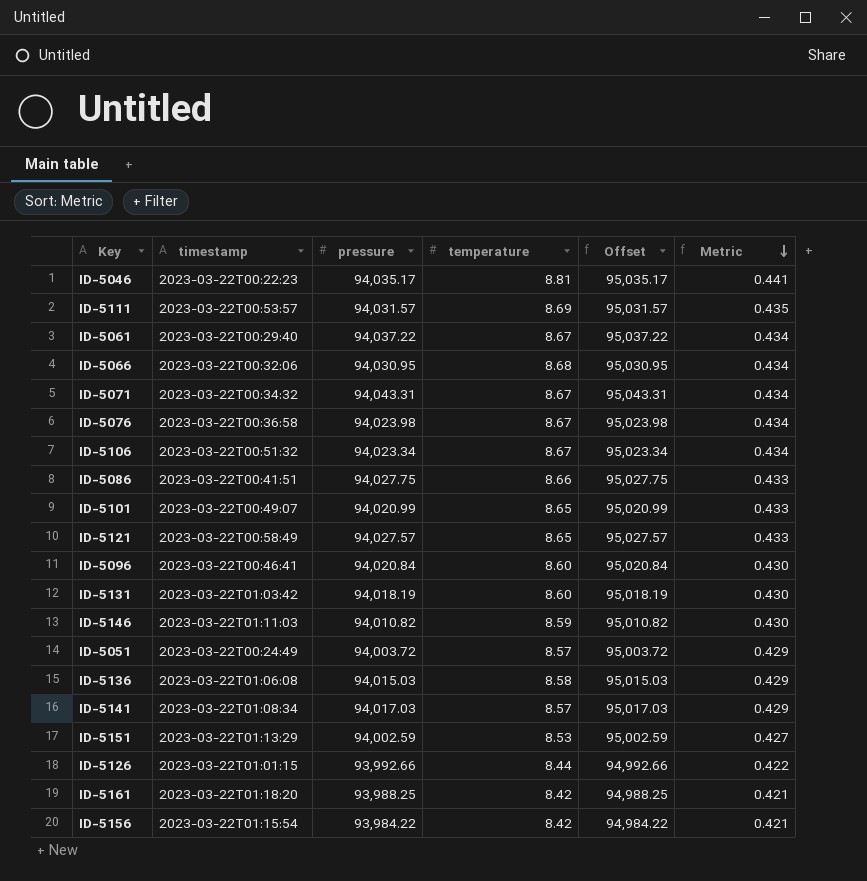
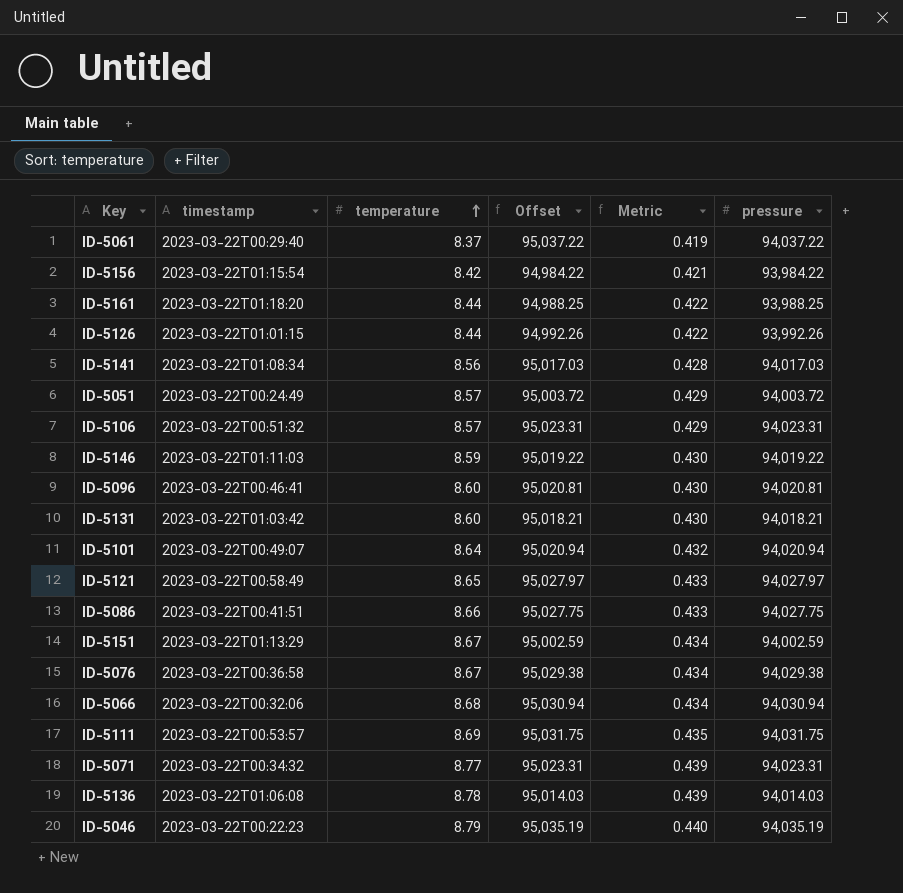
row order: Metric descending -> temperature ascending
column pressure | position: 3 -> 6
ID-5061 | temperature: 8.67 -> 8.37
ID-5061 | Metric: 0.434 -> 0.419
ID-5161 | temperature: 8.42 -> 8.44
ID-5161 | Metric: 0.421 -> 0.422
ID-5126 | Offset: 94,992.66 -> 94,992.26
ID-5126 | pressure: 93,992.66 -> 93,992.26
ID-5141 | temperature: 8.57 -> 8.56
ID-5141 | Metric: 0.429 -> 0.428
ID-5106 | temperature: 8.67 -> 8.57
ID-5106 | Offset: 95,023.34 -> 95,023.31
ID-5106 | Metric: 0.434 -> 0.429
ID-5106 | pressure: 94,023.34 -> 94,023.31
ID-5146 | Offset: 95,010.82 -> 95,019.22
ID-5146 | pressure: 94,010.82 -> 94,019.22
ID-5096 | Offset: 95,020.84 -> 95,020.81
ID-5096 | pressure: 94,020.84 -> 94,020.81
ID-5131 | Offset: 95,018.19 -> 95,018.21
ID-5131 | pressure: 94,018.19 -> 94,018.21
ID-5101 | temperature: 8.65 -> 8.64
ID-5101 | Offset: 95,020.99 -> 95,020.94
ID-5101 | Metric: 0.433 -> 0.432
ID-5101 | pressure: 94,020.99 -> 94,020.94
ID-5121 | Offset: 95,027.57 -> 95,027.97
ID-5121 | pressure: 94,027.57 -> 94,027.97
ID-5151 | temperature: 8.53 -> 8.67
ID-5151 | Metric: 0.427 -> 0.434
ID-5076 | Offset: 95,023.98 -> 95,029.38
ID-5076 | pressure: 94,023.98 -> 94,029.38
ID-5066 | Offset: 95,030.95 -> 95,030.94
ID-5066 | pressure: 94,030.95 -> 94,030.94
ID-5111 | Offset: 95,031.57 -> 95,031.75
ID-5111 | pressure: 94,031.57 -> 94,031.75
ID-5071 | temperature: 8.67 -> 8.77
ID-5071 | Offset: 95,043.31 -> 95,023.31
ID-5071 | Metric: 0.434 -> 0.439
ID-5071 | pressure: 94,043.31 -> 94,023.31
ID-5136 | temperature: 8.58 -> 8.78
ID-5136 | Offset: 95,015.03 -> 95,014.03
ID-5136 | Metric: 0.429 -> 0.439
ID-5136 | pressure: 94,015.03 -> 94,014.03
ID-5046 | temperature: 8.81 -> 8.79
ID-5046 | Offset: 95,035.17 -> 95,035.19
ID-5046 | Metric: 0.441 -> 0.440
ID-5046 | pressure: 94,035.17 -> 94,035.19

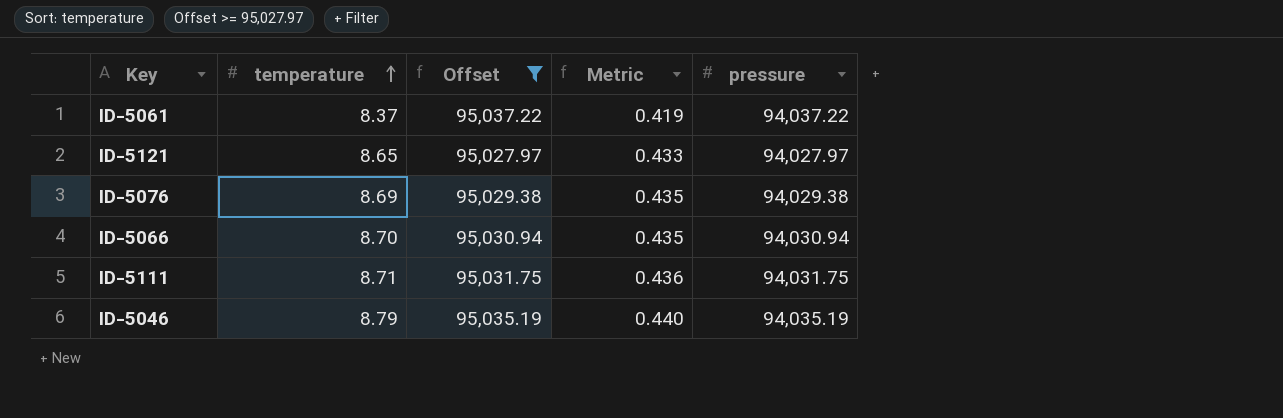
filter: none -> Offset >= 95,027.97
column timestamp | position: 2 -> none
ID-5076 | temperature: 8.67 -> 8.69
ID-5076 | Metric: 0.434 -> 0.435
ID-5066 | temperature: 8.68 -> 8.70
ID-5066 | Metric: 0.434 -> 0.435
ID-5111 | temperature: 8.69 -> 8.71
ID-5111 | Metric: 0.435 -> 0.436

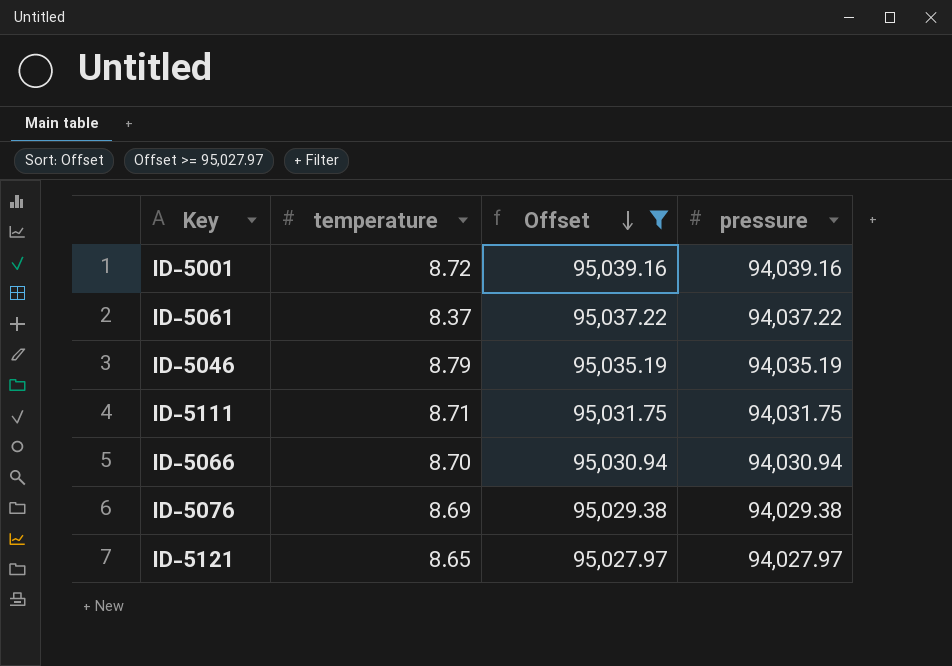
row order: temperature ascending -> Offset descending
column Metric | formula: [temperature] * 0.05 -> none
row ID-5001: none -> 8.72 | 95,039.16 | 94,039.16

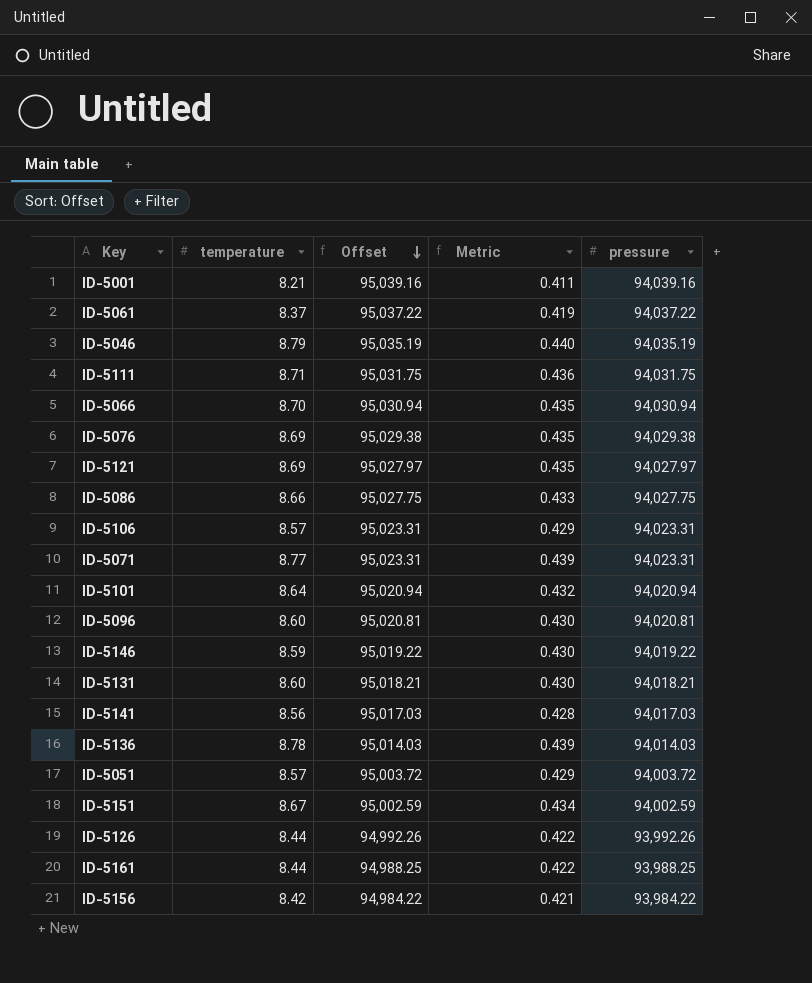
filter: Offset >= 95,027.97 -> none
column Metric | formula: none -> [temperature] * 0.05
ID-5001 | temperature: 8.72 -> 8.21
ID-5121 | temperature: 8.65 -> 8.69

